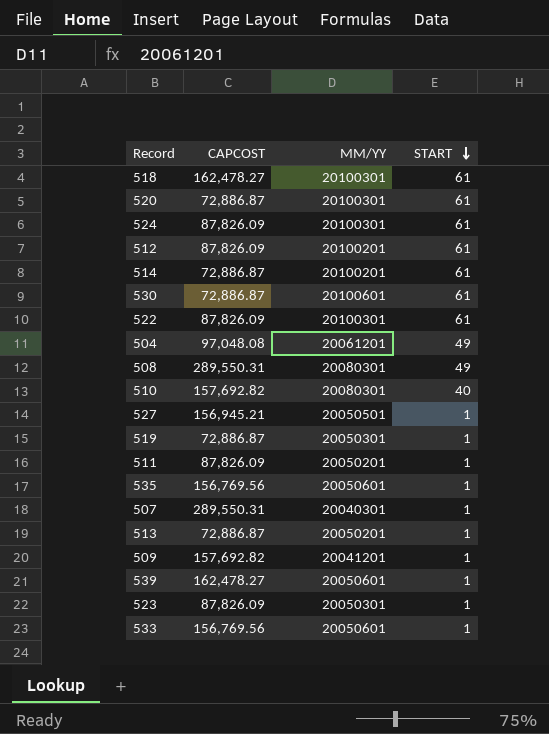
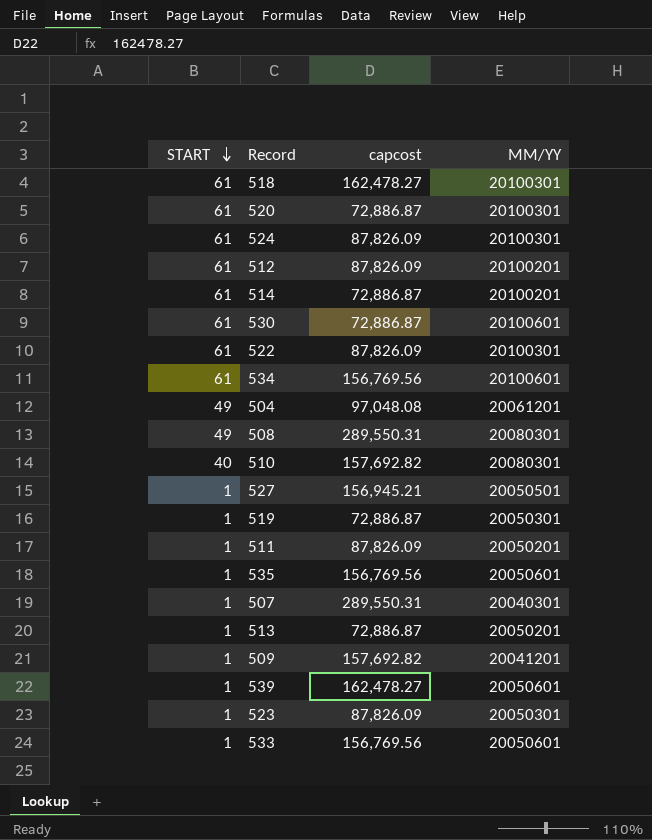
column START | position: 4 -> 1
column name: CAPCOST -> capcost
row 534: none -> 61 | 156,769.56 | 20100601

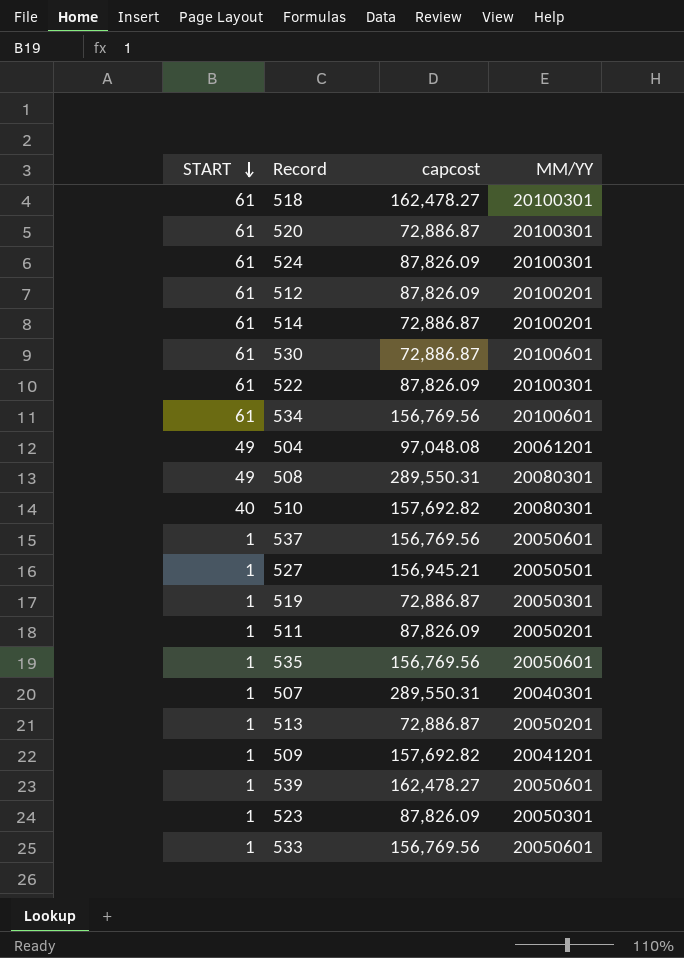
row 537: none -> 1 | 156,769.56 | 20050601

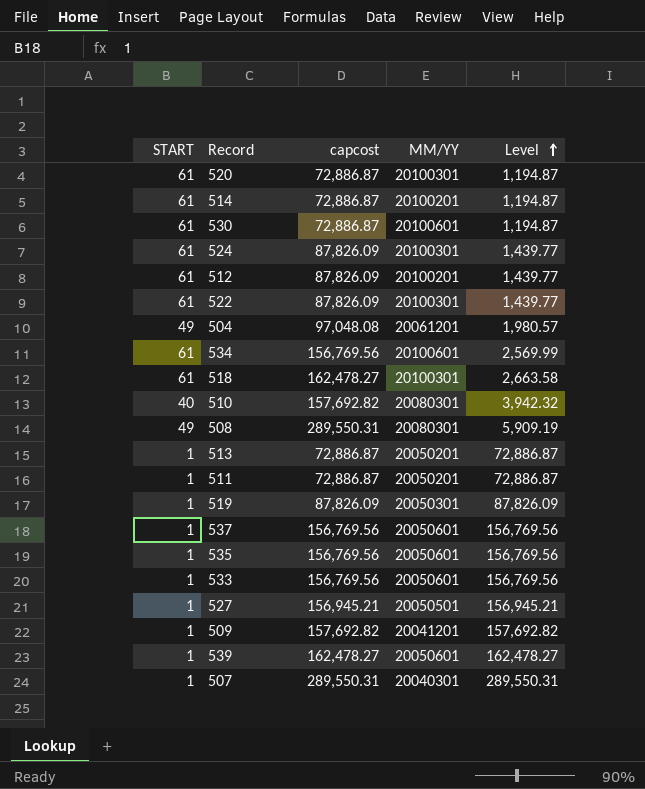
row order: START descending -> Level ascending
column Level | formula: none -> [capcost] / [START]
row 523: 1 | 87,826.09 | 20050301 -> none
511 | capcost: 87,826.09 -> 72,886.87
519 | capcost: 72,886.87 -> 87,826.09

